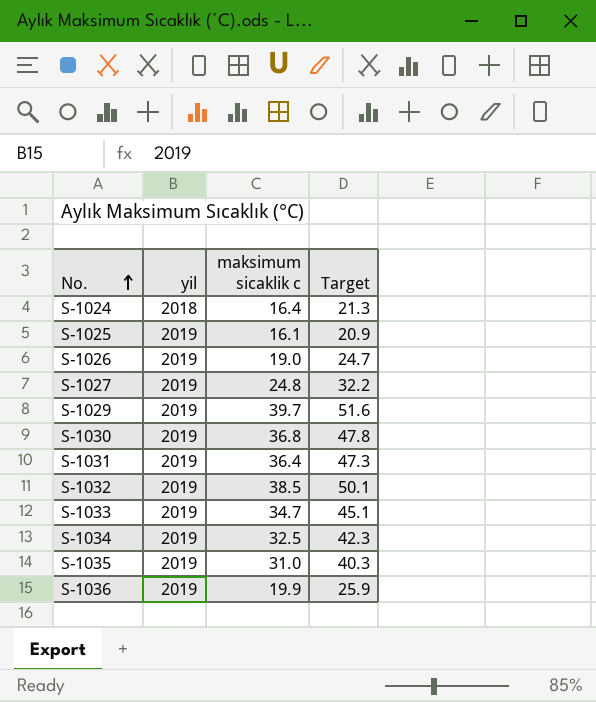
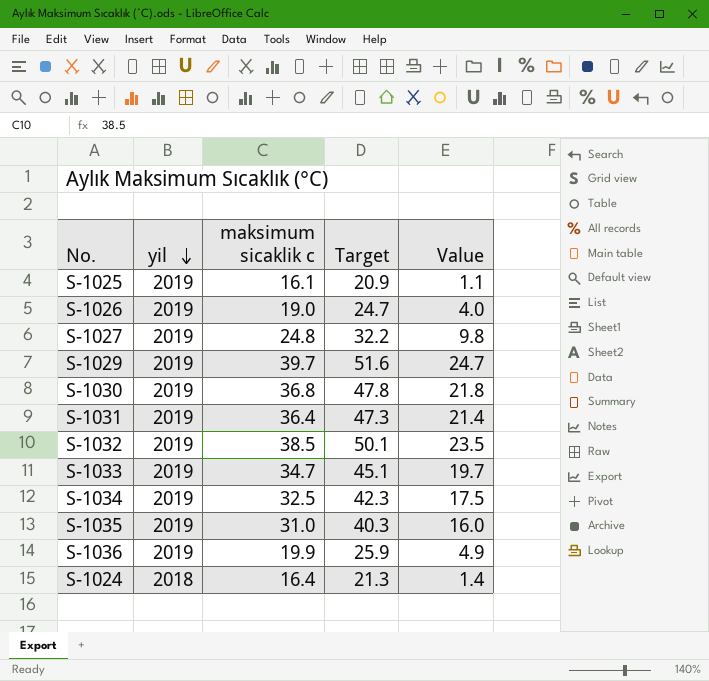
row order: No. ascending -> yil descending
column Value | formula: none -> [maksimum sicaklik c] - 15

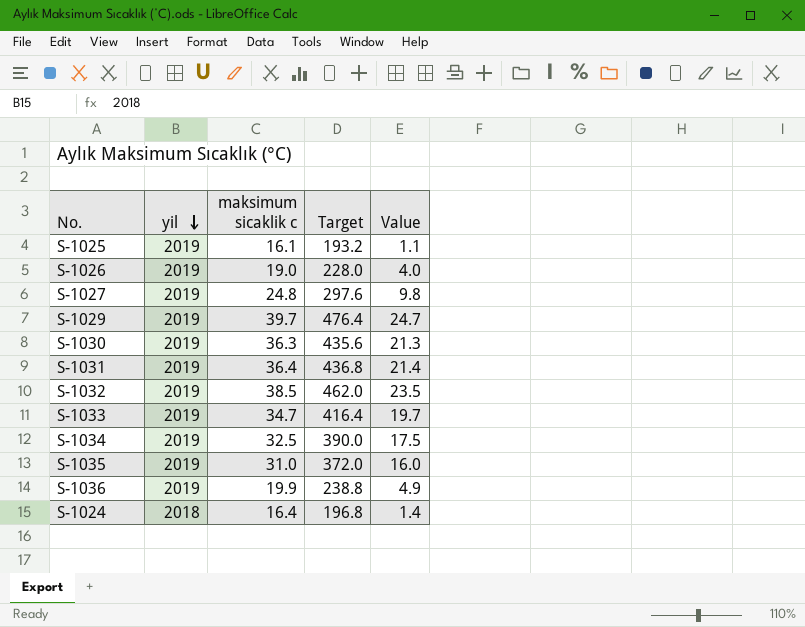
column Target | formula: [maksimum sicaklik c] * 1.3 -> [maksimum sicaklik c] * 12
S-1030 | maksimum sicaklik c: 36.8 -> 36.3
S-1030 | Value: 21.8 -> 21.3

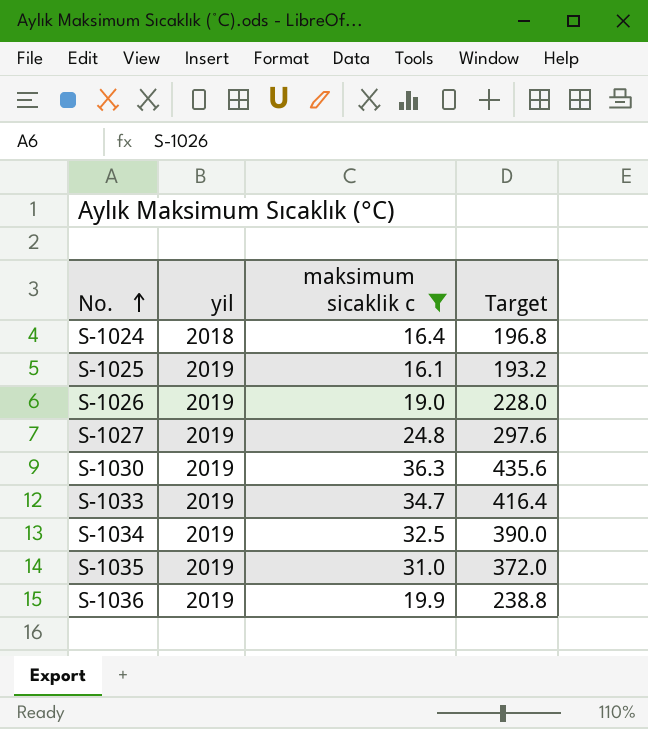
filter: none -> maksimum sicaklik c <= 36.3
row order: yil descending -> No. ascending
column Value | formula: [maksimum sicaklik c] - 15 -> none

